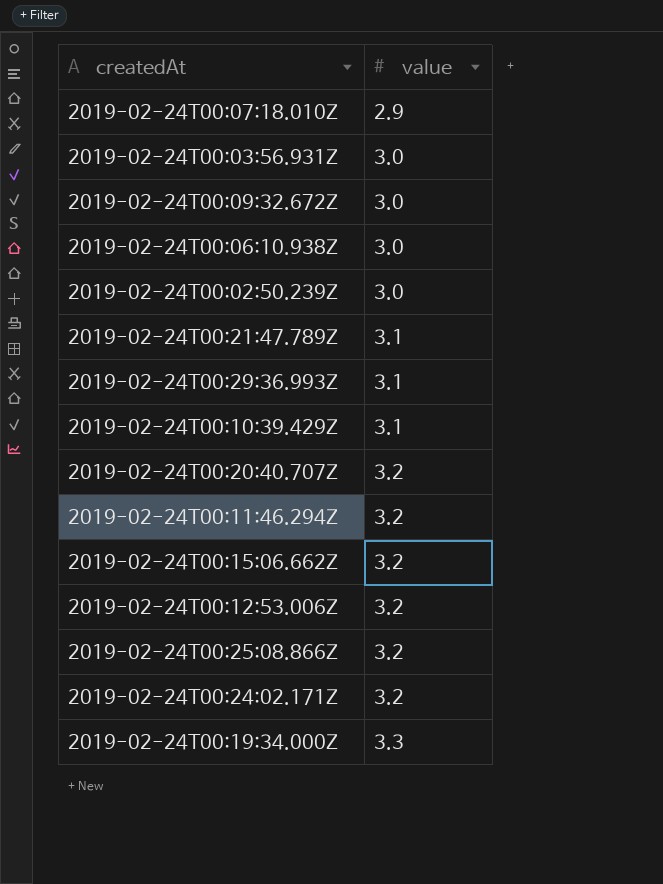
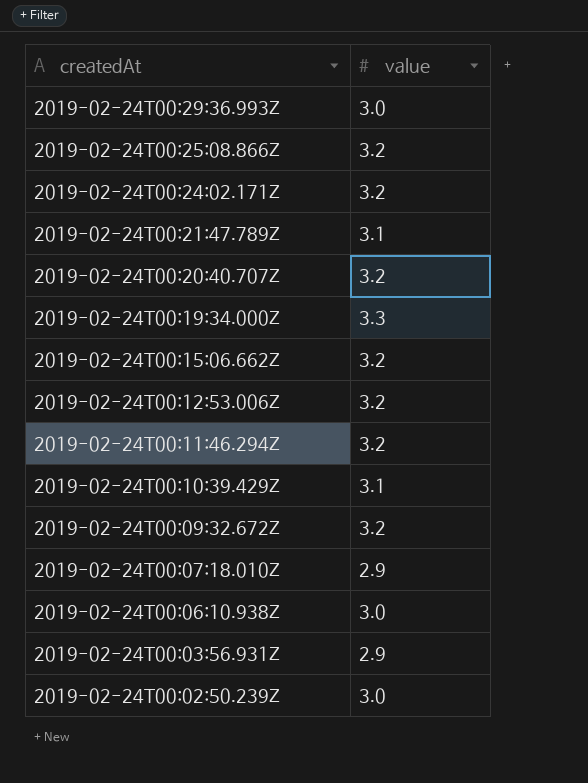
row order: value ascending -> createdAt descending
2019-02-24T00:29:36.993Z | value: 3.1 -> 3.0
2019-02-24T00:09:32.672Z | value: 3.0 -> 3.2
2019-02-24T00:03:56.931Z | value: 3.0 -> 2.9

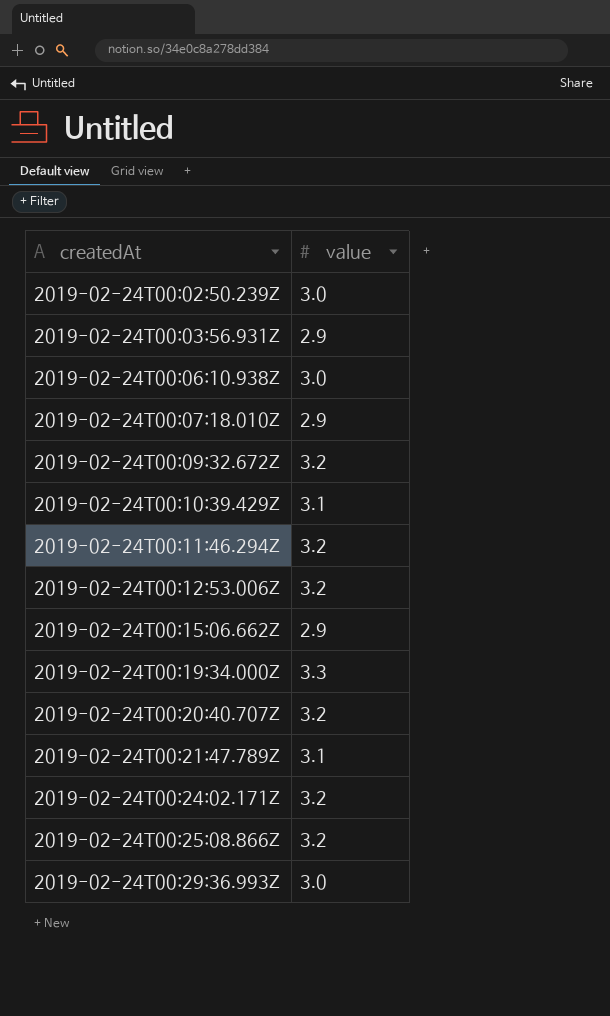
row order: createdAt descending -> createdAt ascending
2019-02-24T00:15:06.662Z | value: 3.2 -> 2.9

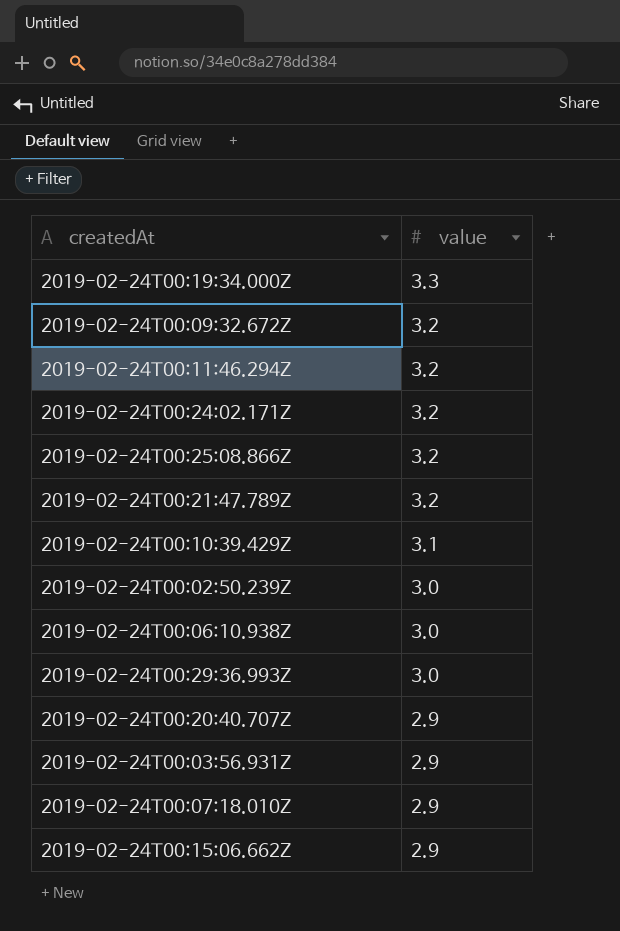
row order: createdAt ascending -> value descending
row 2019-02-24T00:12:53.006Z: 3.2 -> none
2019-02-24T00:21:47.789Z | value: 3.1 -> 3.2
2019-02-24T00:20:40.707Z | value: 3.2 -> 2.9

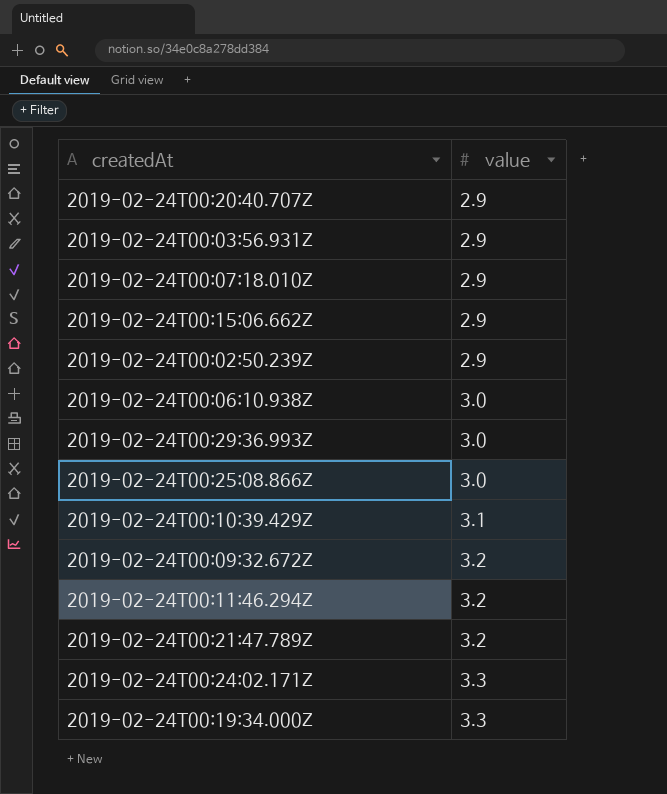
row order: value descending -> value ascending
2019-02-24T00:02:50.239Z | value: 3.0 -> 2.9
2019-02-24T00:25:08.866Z | value: 3.2 -> 3.0
2019-02-24T00:24:02.171Z | value: 3.2 -> 3.3

